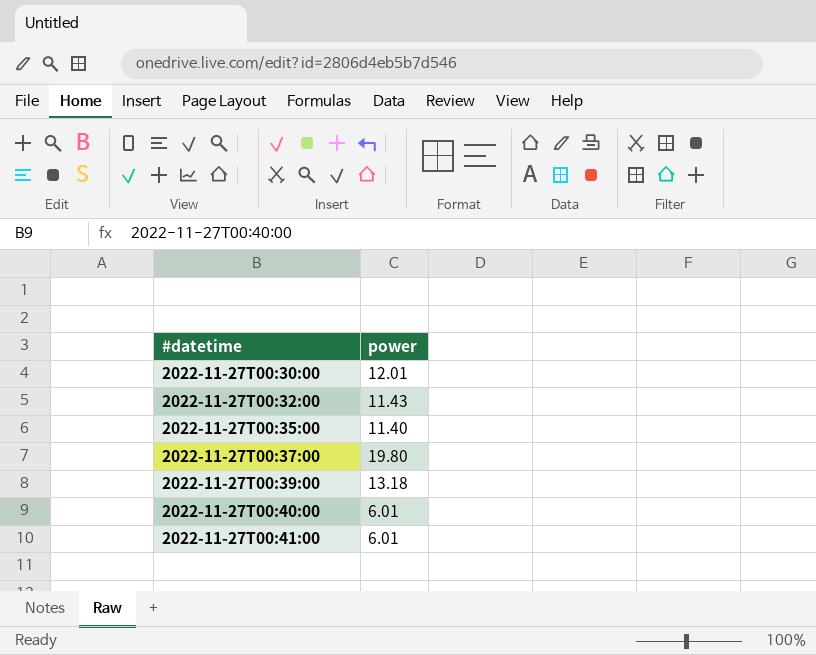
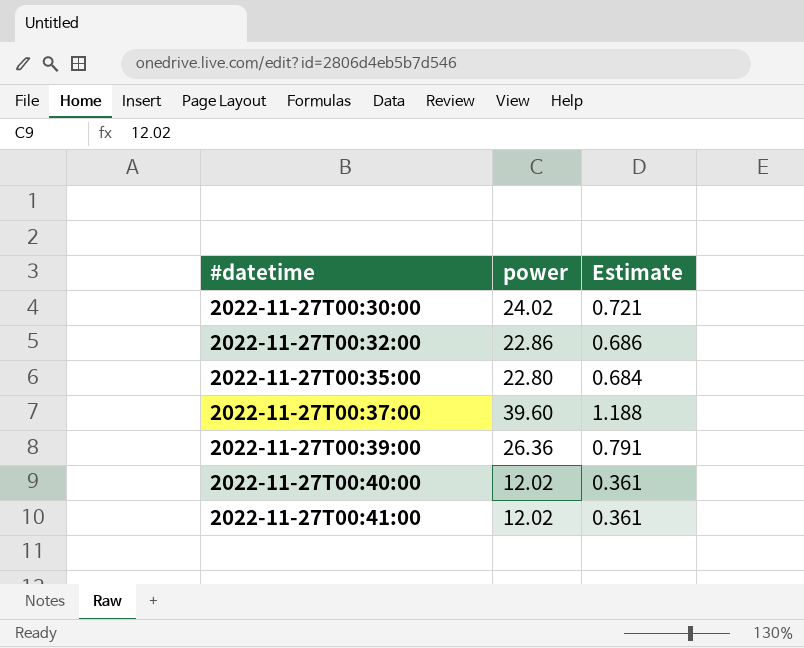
column Estimate | formula: none -> [power] * 0.03
2022-11-27T00:30:00 | power: 12.01 -> 24.02
2022-11-27T00:32:00 | power: 11.43 -> 22.86
2022-11-27T00:35:00 | power: 11.40 -> 22.80
2022-11-27T00:37:00 | power: 19.80 -> 39.60
2022-11-27T00:39:00 | power: 13.18 -> 26.36
2022-11-27T00:40:00 | power: 6.01 -> 12.02
2022-11-27T00:41:00 | power: 6.01 -> 12.02

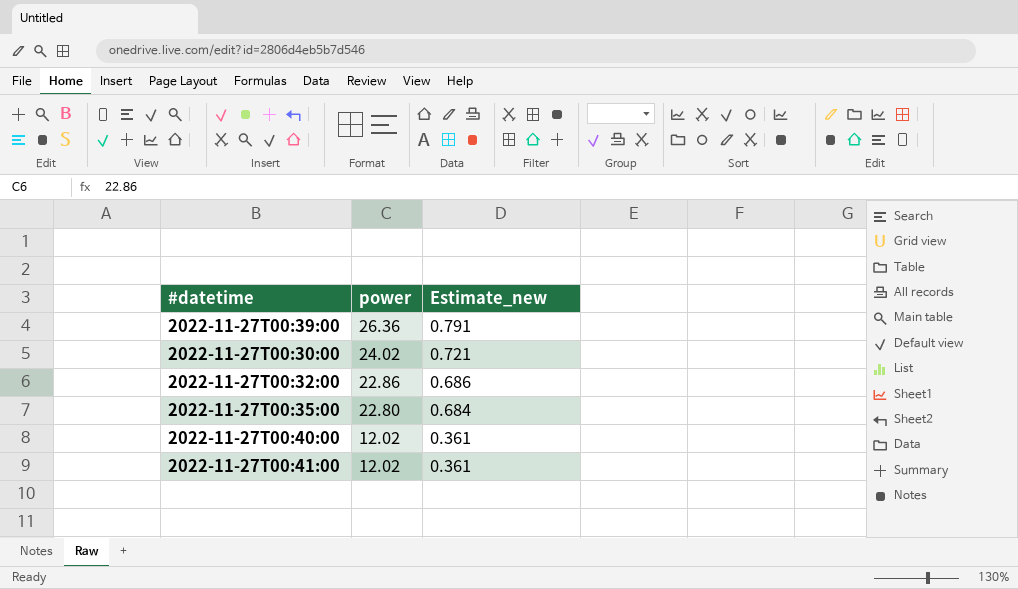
row order: #datetime ascending -> power descending
column name: Estimate -> Estimate_new
row 2022-11-27T00:37:00: 39.60 | 1.188 -> none

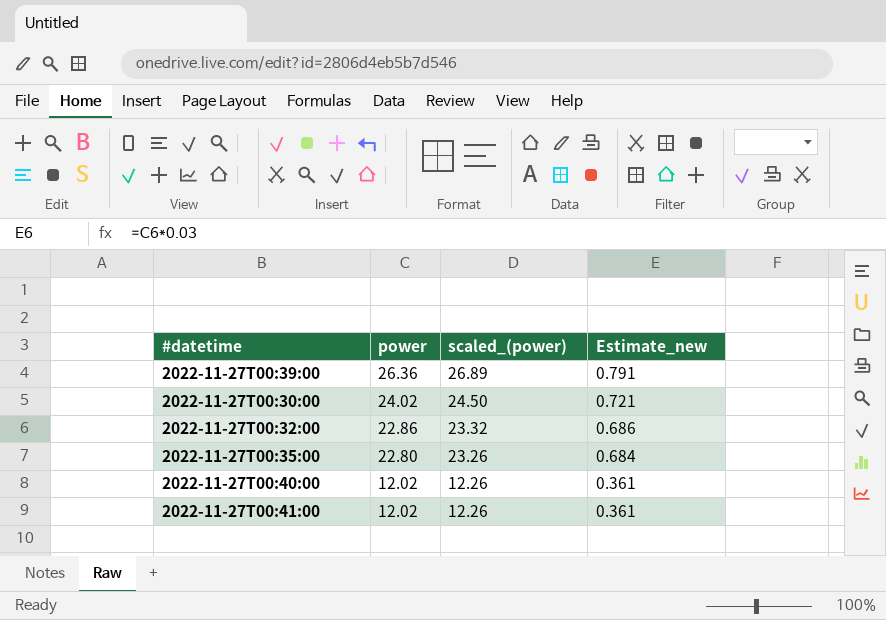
column scaled_(power) | formula: none -> [power] * 1.02

